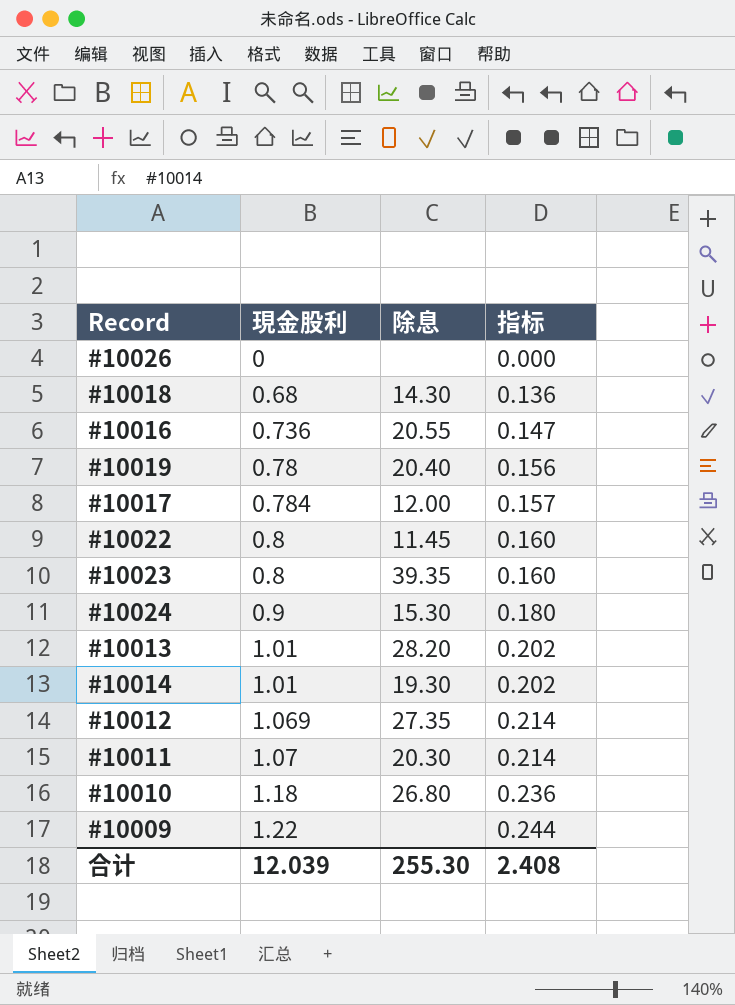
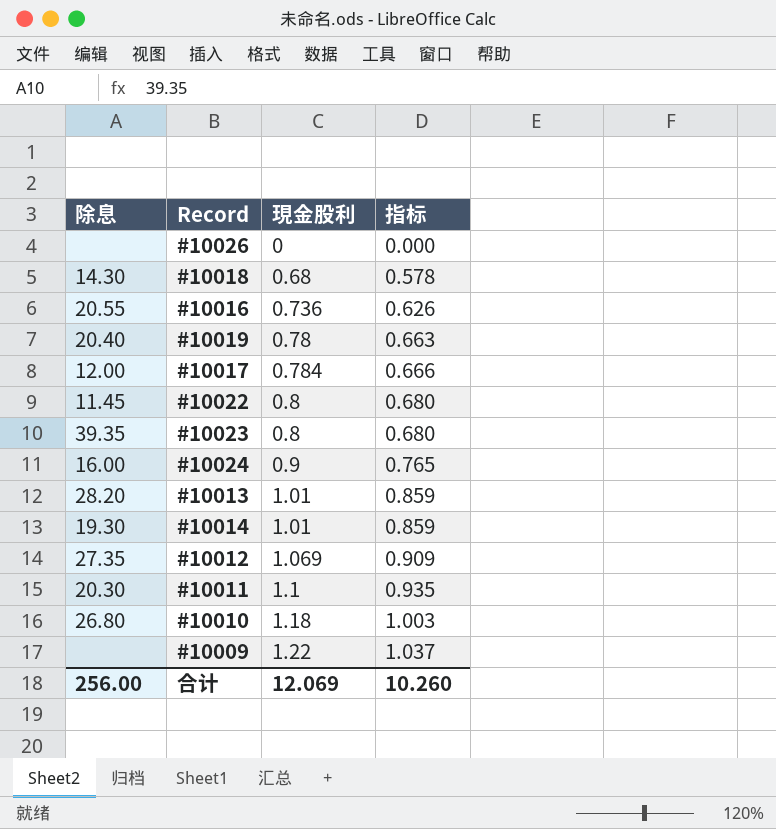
column 除息 | position: 3 -> 1
column 指标 | formula: [現金股利] * 0.2 -> [現金股利] * 0.85
#10024 | 除息: 15.30 -> 16.00
#10011 | 現金股利: 1.07 -> 1.1
合计 | 除息: 255.30 -> 256.00
合计 | 現金股利: 12.039 -> 12.069
合计 | 指标: 2.408 -> 10.260

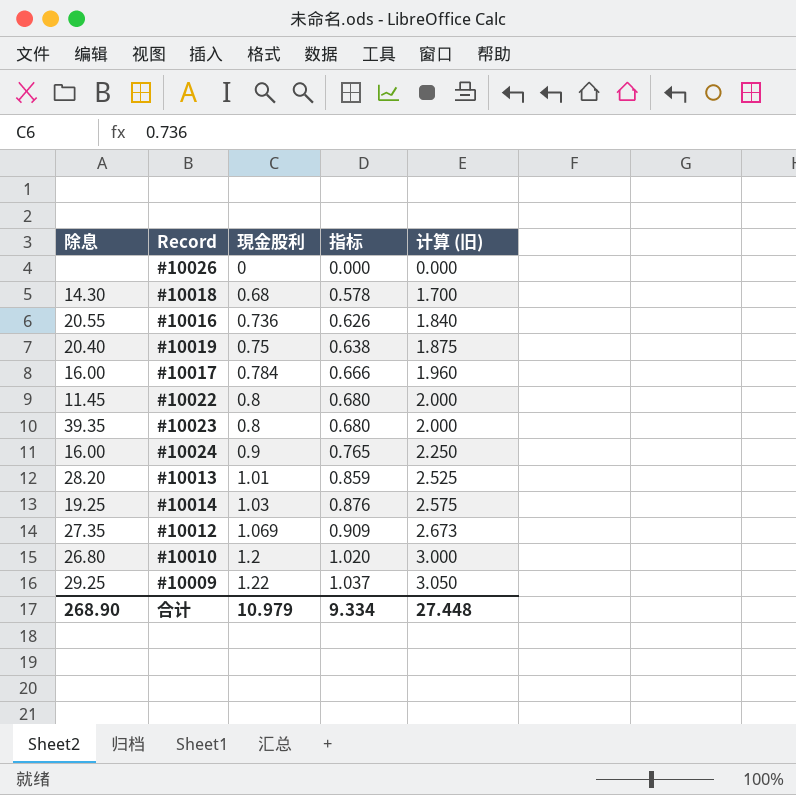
column 计算 (旧) | formula: none -> [現金股利] * 2.5
row #10011: 20.30 | 1.1 | 0.935 -> none
#10019 | 現金股利: 0.78 -> 0.75
#10019 | 指标: 0.663 -> 0.638
#10017 | 除息: 12.00 -> 16.00
#10014 | 除息: 19.30 -> 19.25
#10014 | 現金股利: 1.01 -> 1.03
#10014 | 指标: 0.859 -> 0.876
#10010 | 現金股利: 1.18 -> 1.2
#10010 | 指标: 1.003 -> 1.020
#10009 | 除息: none -> 29.25
合计 | 除息: 256.00 -> 268.90
合计 | 現金股利: 12.069 -> 10.979
合计 | 指标: 10.260 -> 9.334

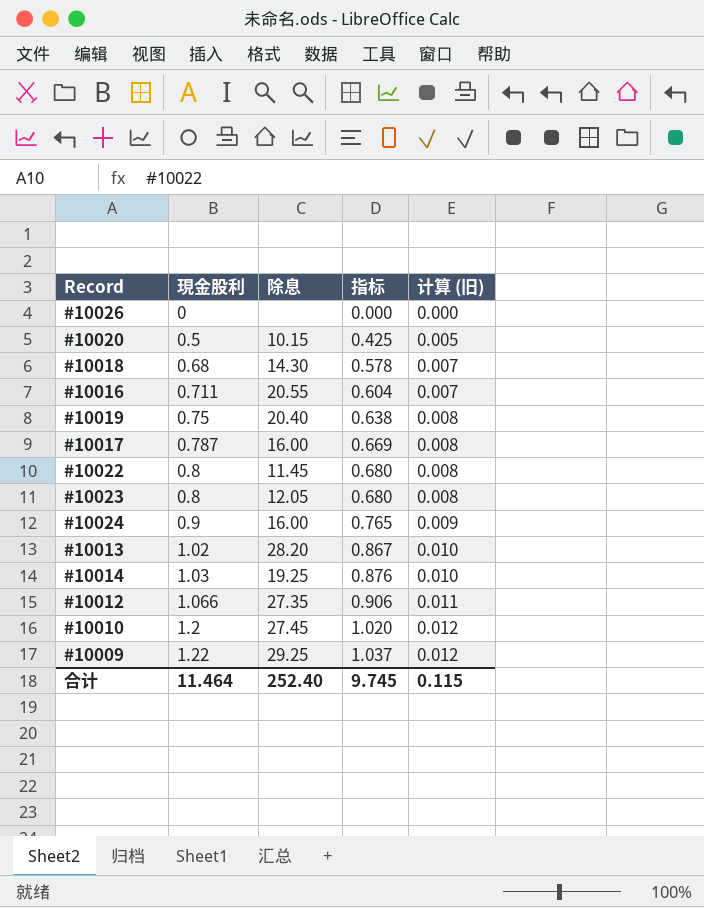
column 除息 | position: 1 -> 3
column 计算 (旧) | formula: [現金股利] * 2.5 -> [現金股利] * 0.01
row #10020: none -> 0.5 | 10.15 | 0.425 | 0.005
#10016 | 現金股利: 0.736 -> 0.711
#10016 | 指标: 0.626 -> 0.604
#10017 | 現金股利: 0.784 -> 0.787
#10017 | 指标: 0.666 -> 0.669
#10023 | 除息: 39.35 -> 12.05
#10013 | 現金股利: 1.01 -> 1.02
#10013 | 指标: 0.859 -> 0.867
#10012 | 現金股利: 1.069 -> 1.066
#10012 | 指标: 0.909 -> 0.906
#10010 | 除息: 26.80 -> 27.45
合计 | 現金股利: 10.979 -> 11.464
合计 | 除息: 268.90 -> 252.40
合计 | 指标: 9.334 -> 9.745
合计 | 计算 (旧): 27.448 -> 0.115

